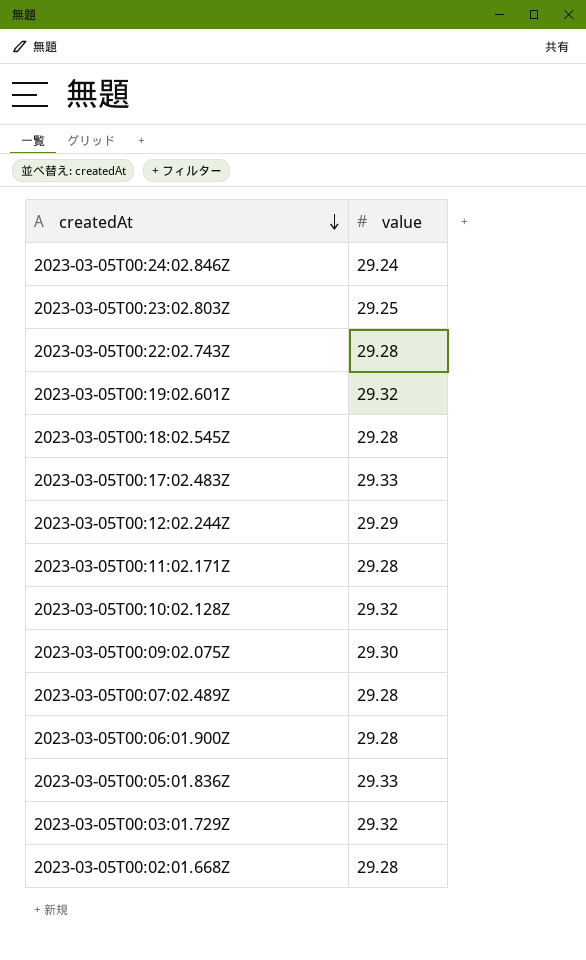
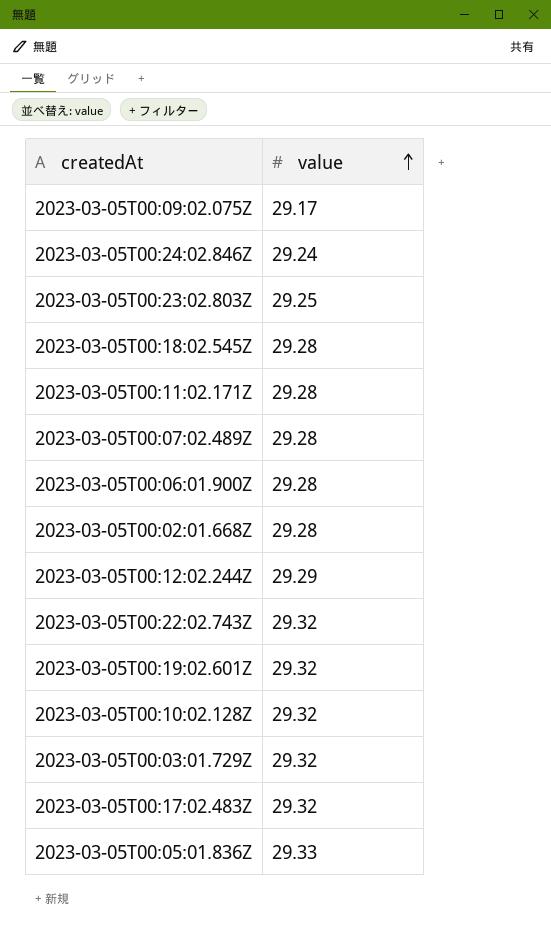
row order: createdAt descending -> value ascending
2023-03-05T00:09:02.075Z | value: 29.30 -> 29.17
2023-03-05T00:22:02.743Z | value: 29.28 -> 29.32
2023-03-05T00:17:02.483Z | value: 29.33 -> 29.32

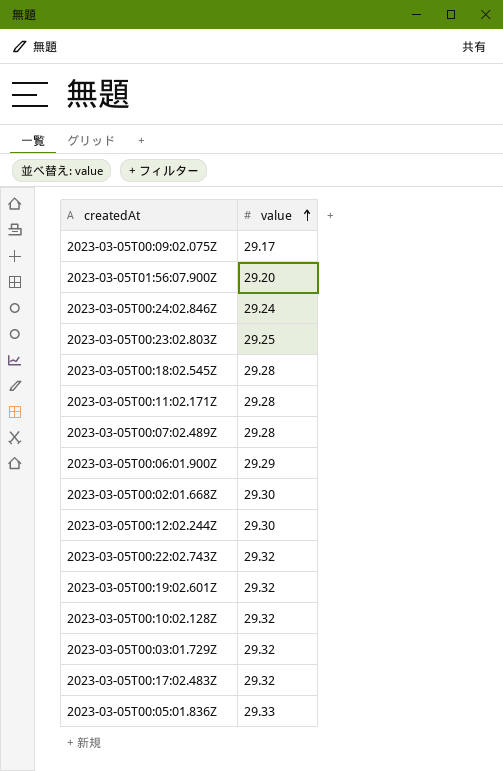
row 2023-03-05T01:56:07.900Z: none -> 29.20
2023-03-05T00:06:01.900Z | value: 29.28 -> 29.29
2023-03-05T00:02:01.668Z | value: 29.28 -> 29.30
2023-03-05T00:12:02.244Z | value: 29.29 -> 29.30

